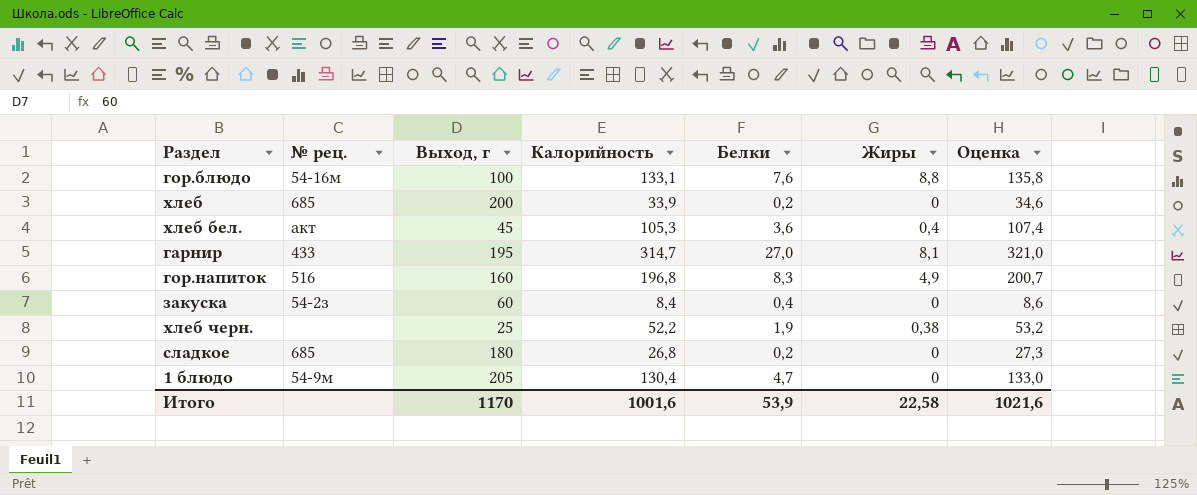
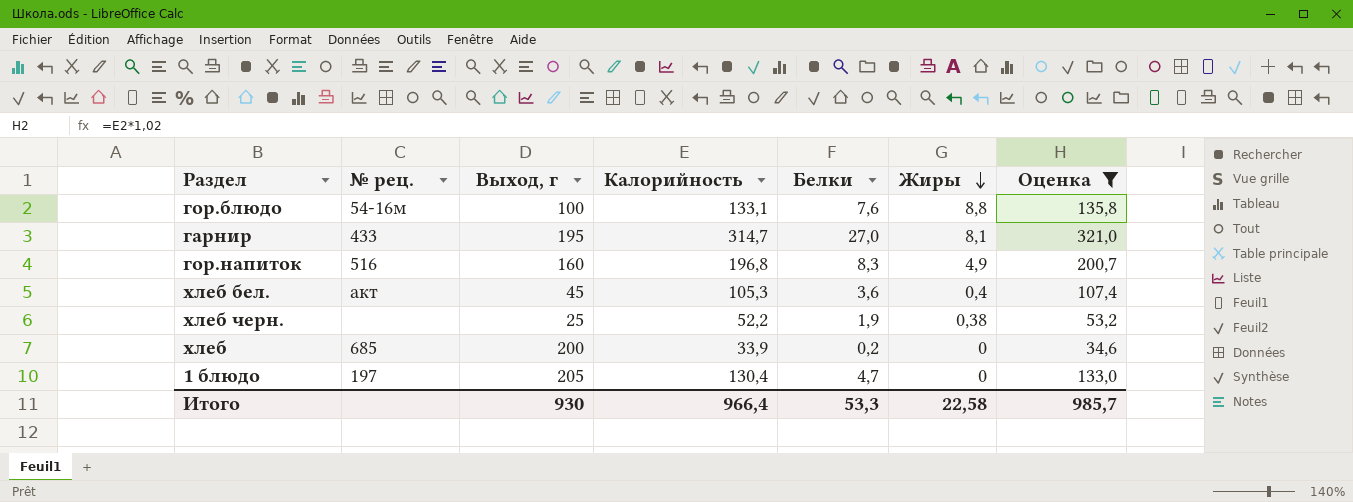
filter: none -> Оценка >= 34,6
row order: none -> Жиры descending
1 блюдо | № рец.: 54-9м -> 197
Итого | Выход, г: 1170 -> 930
Итого | Калорийность: 1001,6 -> 966,4
Итого | Белки: 53,9 -> 53,3
Итого | Оценка: 1021,6 -> 985,7

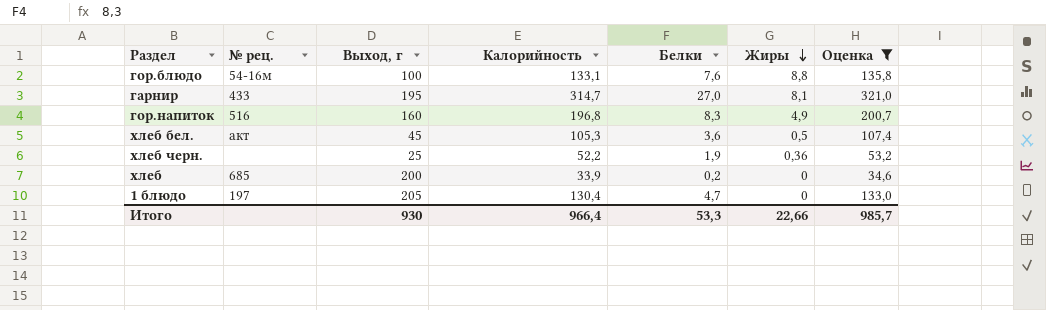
хлеб бел. | Жиры: 0,4 -> 0,5
хлеб черн. | Жиры: 0,38 -> 0,36
Итого | Жиры: 22,58 -> 22,66

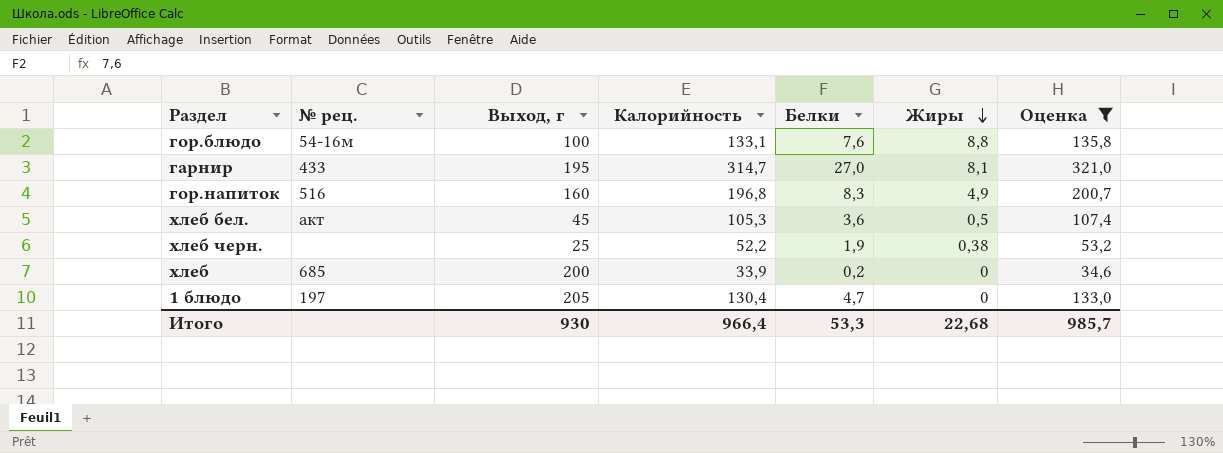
хлеб черн. | Жиры: 0,36 -> 0,38
Итого | Жиры: 22,66 -> 22,68

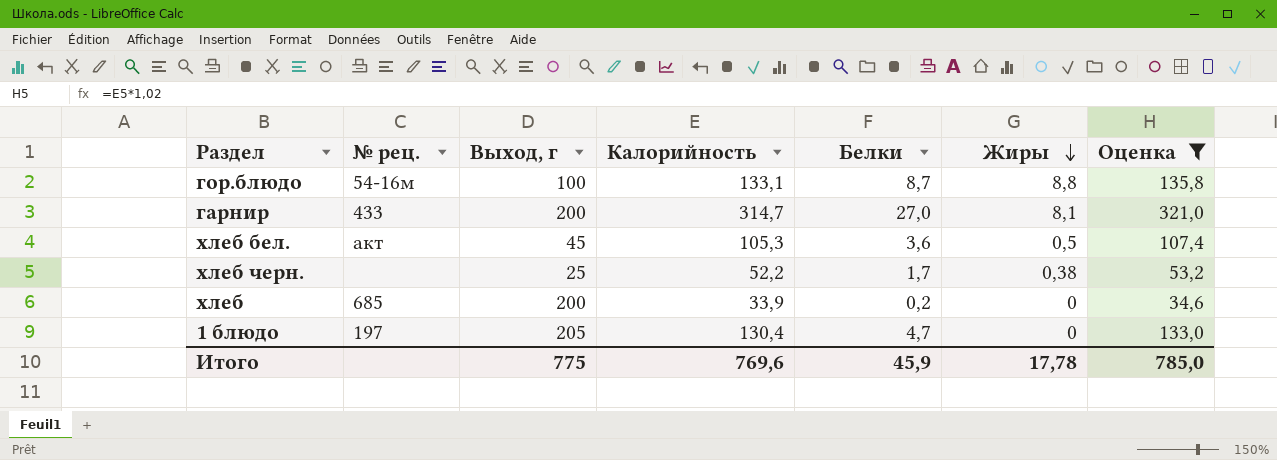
row гор.напиток: 516 | 160 | 196,8 | 8,3 | 4,9 | 200,7 -> none
гор.блюдо | Белки: 7,6 -> 8,7
гарнир | Выход, г: 195 -> 200
хлеб черн. | Белки: 1,9 -> 1,7
Итого | Выход, г: 930 -> 775
Итого | Калорийность: 966,4 -> 769,6
Итого | Белки: 53,3 -> 45,9
Итого | Жиры: 22,68 -> 17,78
Итого | Оценка: 985,7 -> 785,0

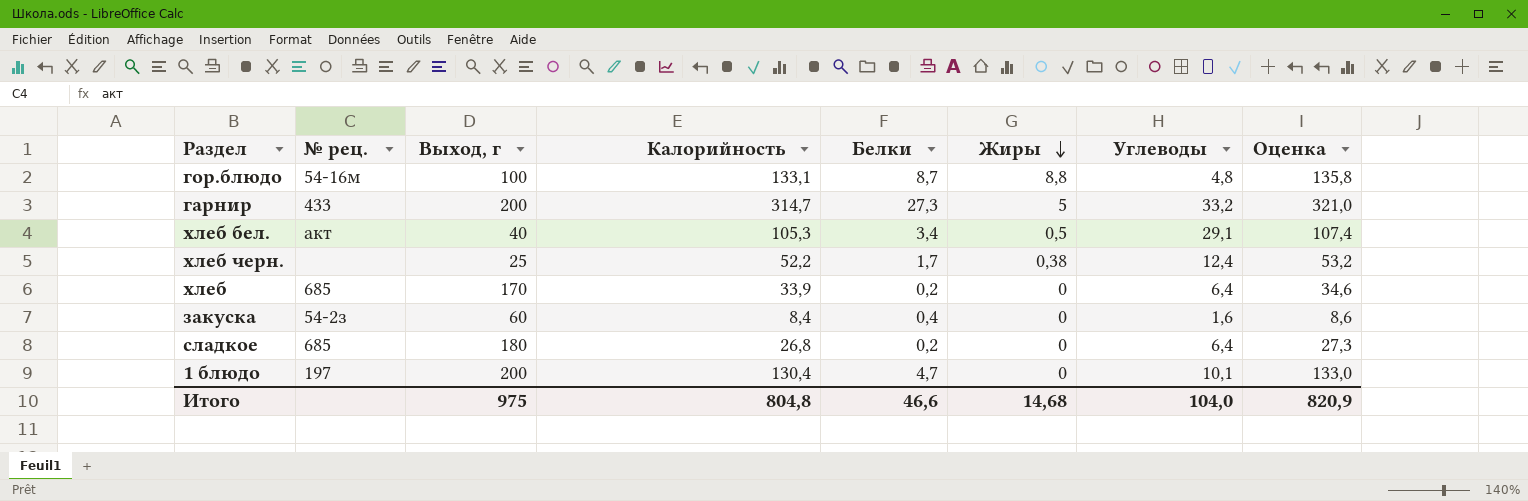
filter: Оценка >= 34,6 -> none
column Углеводы | position: none -> 7
гарнир | Белки: 27,0 -> 27,3
гарнир | Жиры: 8,1 -> 5
хлеб бел. | Выход, г: 45 -> 40
хлеб бел. | Белки: 3,6 -> 3,4
хлеб | Выход, г: 200 -> 170
1 блюдо | Выход, г: 205 -> 200
Итого | Выход, г: 775 -> 975
Итого | Калорийность: 769,6 -> 804,8
Итого | Белки: 45,9 -> 46,6
Итого | Жиры: 17,78 -> 14,68
Итого | Оценка: 785,0 -> 820,9

